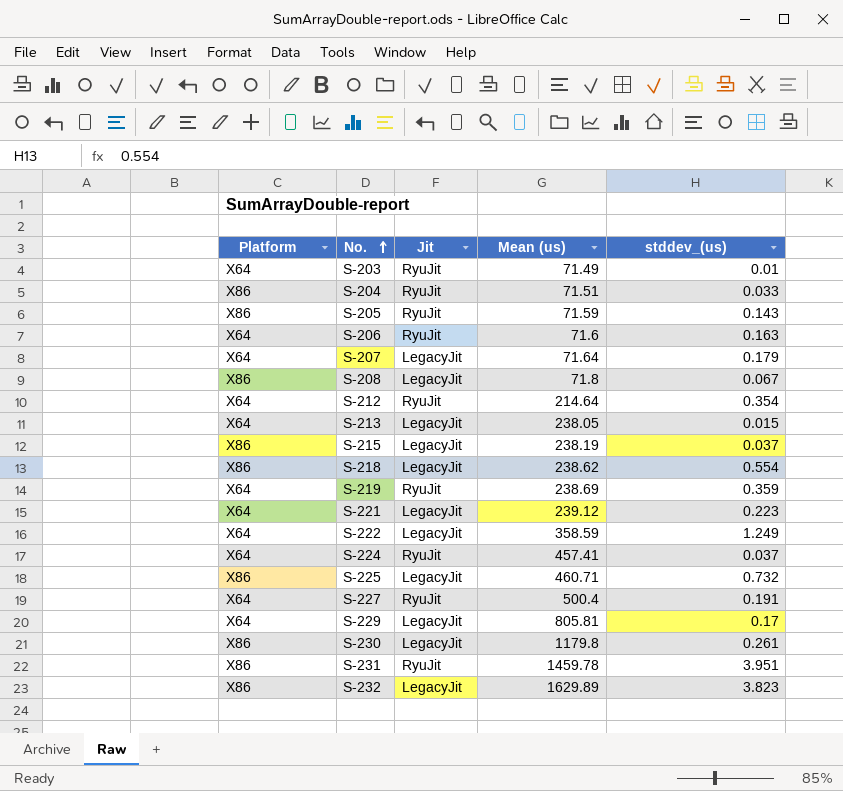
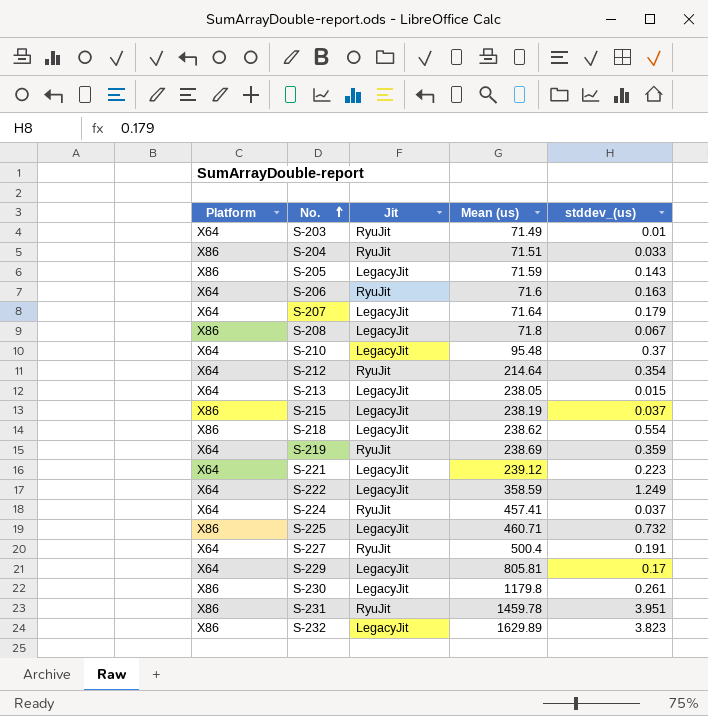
S-205 | Jit: RyuJit -> LegacyJit
row S-210: none -> X64 | LegacyJit | 95.48 | 0.37

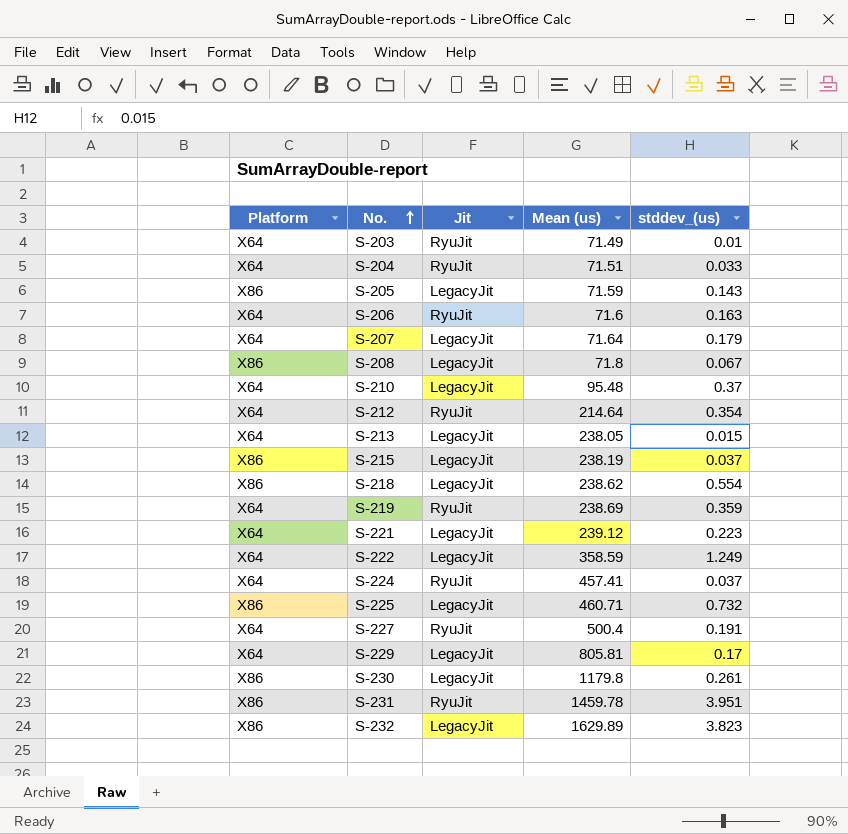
S-204 | Platform: X86 -> X64

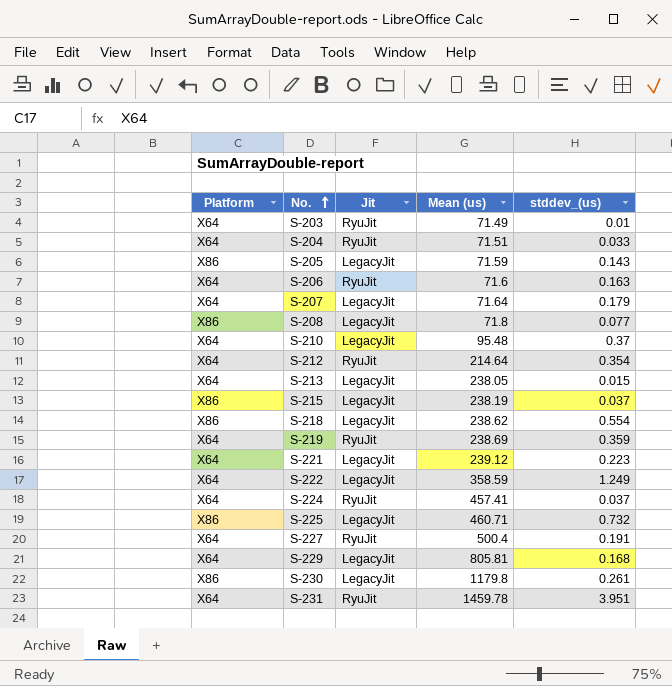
row S-232: X86 | LegacyJit | 1629.89 | 3.823 -> none
S-208 | stddev_(us): 0.067 -> 0.077
S-229 | stddev_(us): 0.17 -> 0.168
S-231 | Platform: X86 -> X64

